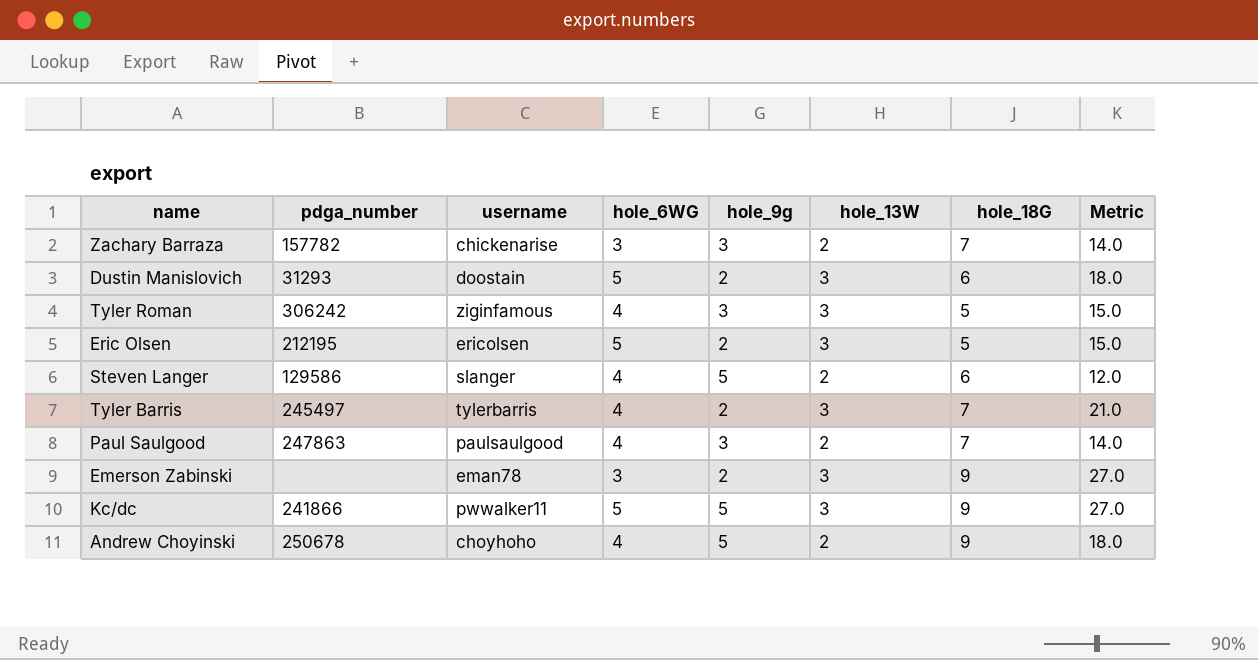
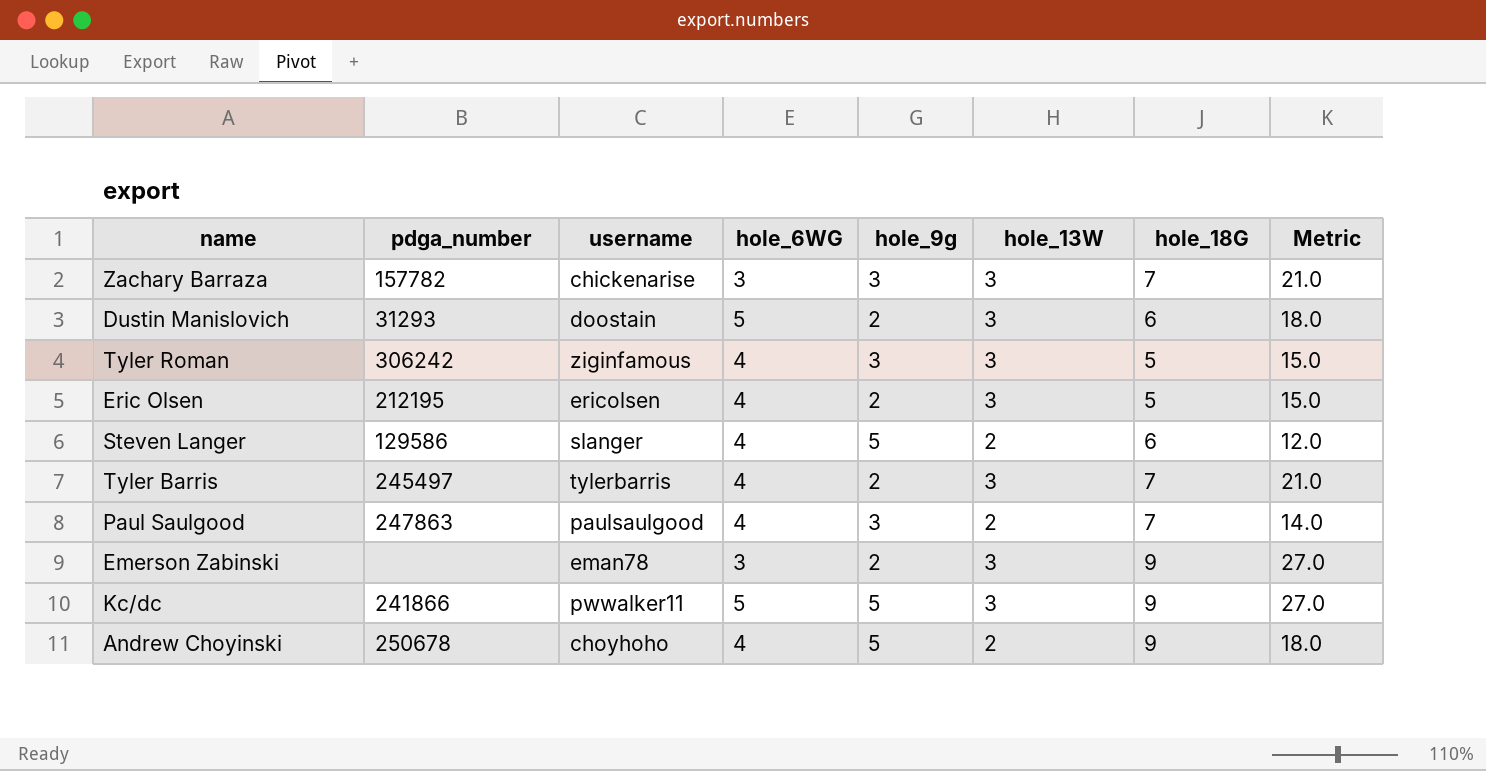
Zachary Barraza | hole_13W: 2 -> 3
Zachary Barraza | Metric: 14.0 -> 21.0
Eric Olsen | hole_6WG: 5 -> 4

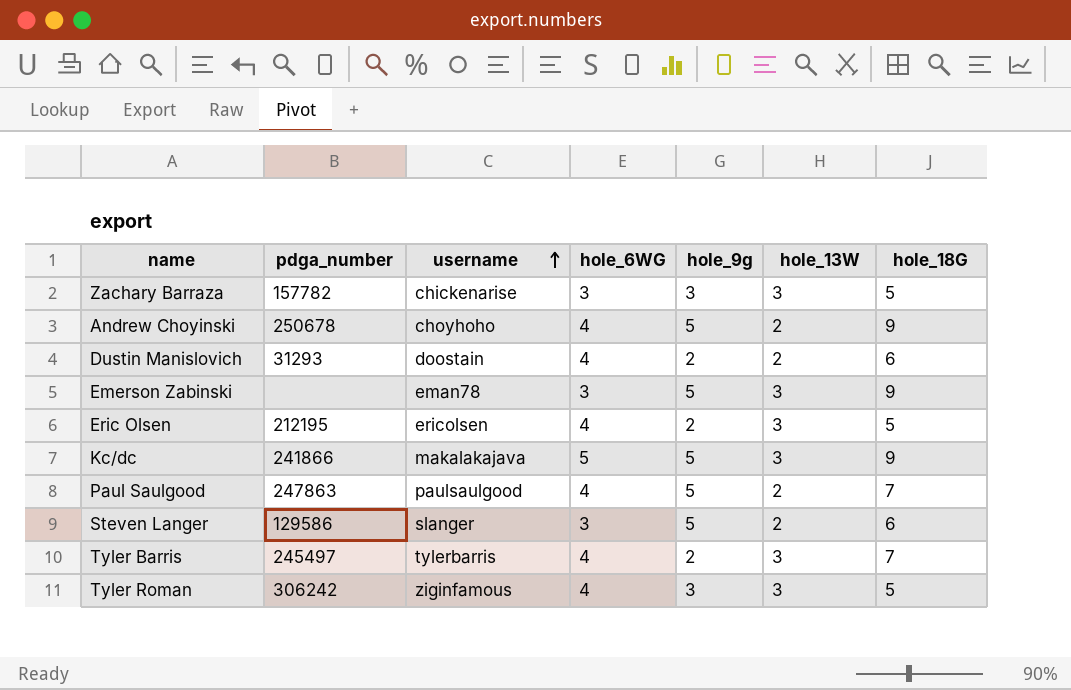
row order: none -> username ascending
column Metric | formula: [hole_13W] * [hole_18G] -> none
Zachary Barraza | hole_18G: 7 -> 5
Dustin Manislovich | hole_6WG: 5 -> 4
Dustin Manislovich | hole_13W: 3 -> 2
Emerson Zabinski | hole_9g: 2 -> 5
Kc/dc | username: pwwalker11 -> makalakajava
Paul Saulgood | hole_9g: 3 -> 5
Steven Langer | hole_6WG: 4 -> 3

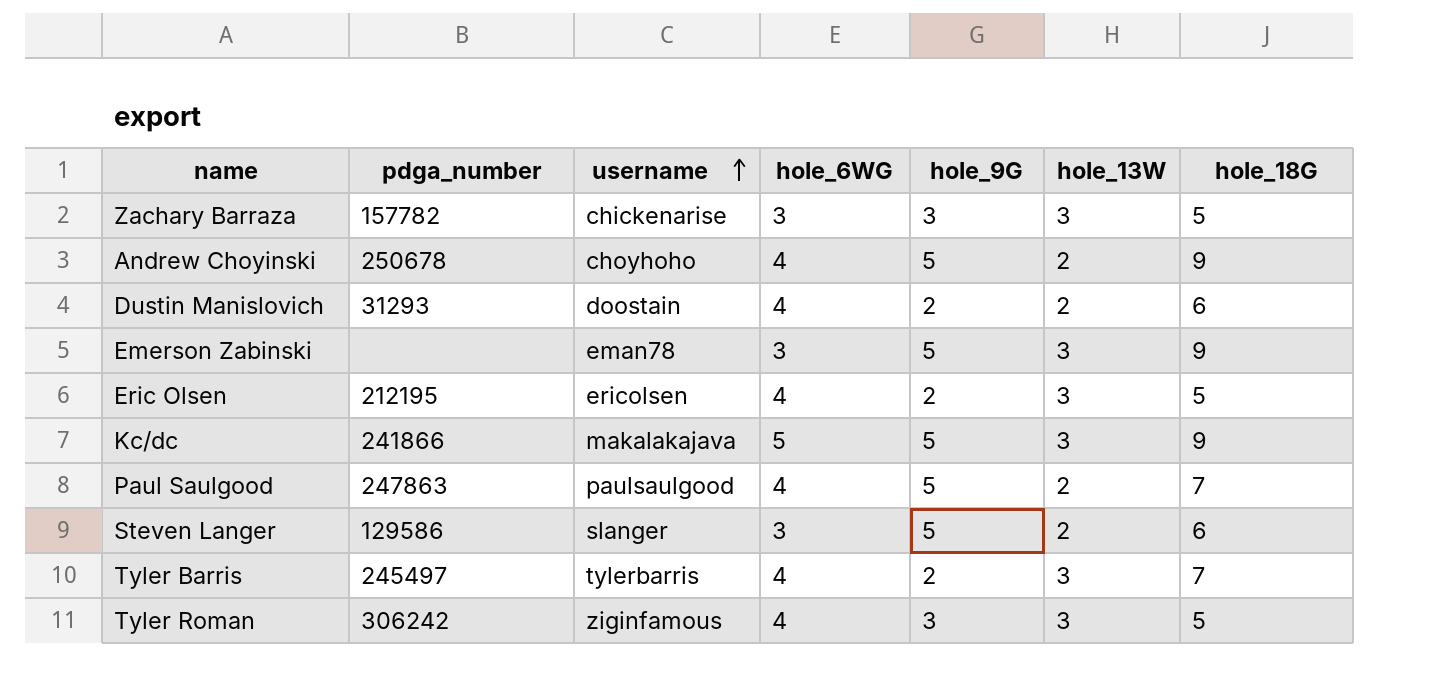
column name: hole_9g -> hole_9G

